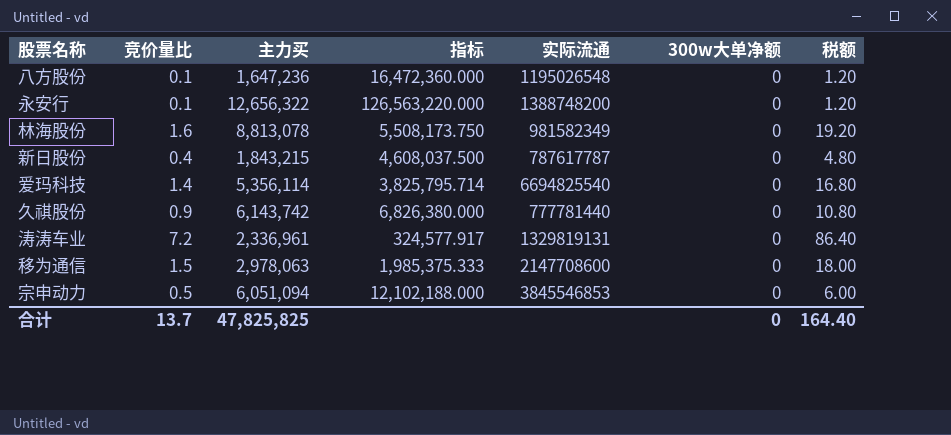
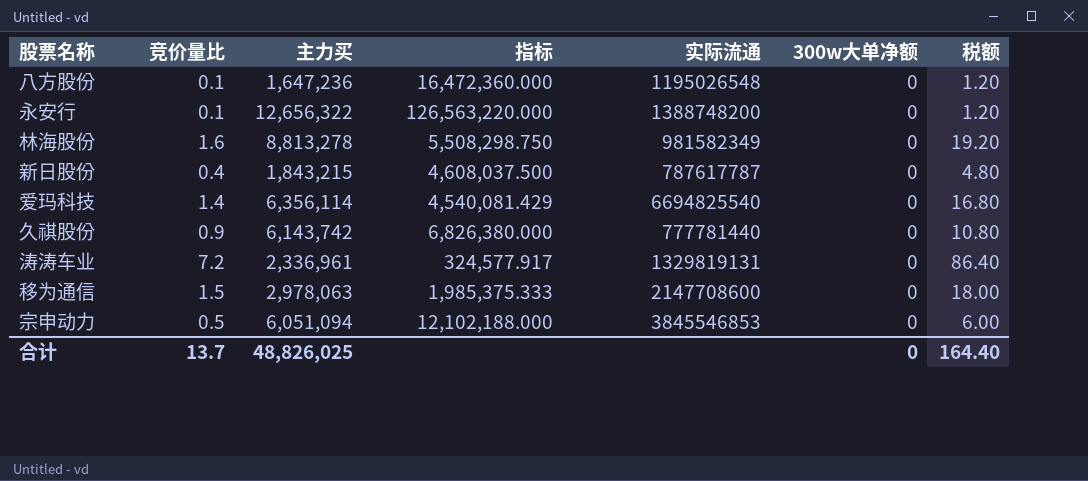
林海股份 | 主力买: 8,813,078 -> 8,813,278
林海股份 | 指标: 5,508,173.750 -> 5,508,298.750
爱玛科技 | 主力买: 5,356,114 -> 6,356,114
爱玛科技 | 指标: 3,825,795.714 -> 4,540,081.429
合计 | 主力买: 47,825,825 -> 48,826,025

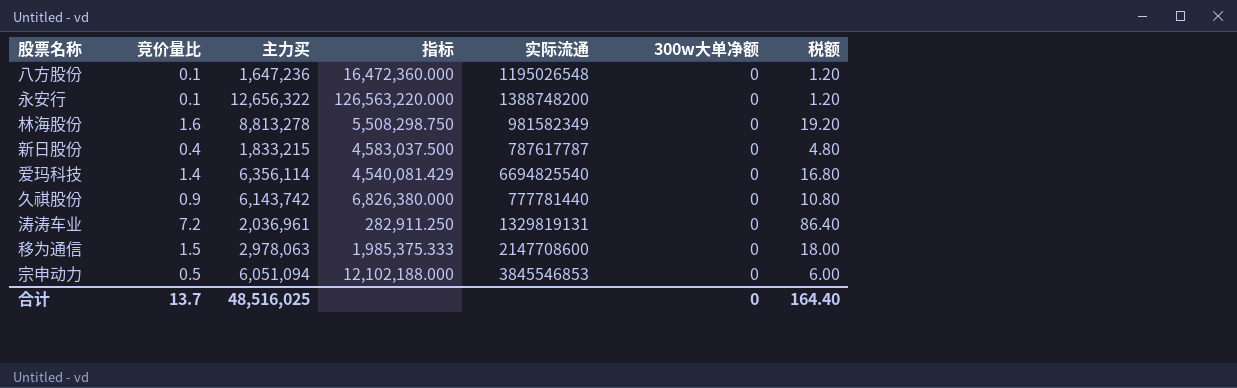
新日股份 | 主力买: 1,843,215 -> 1,833,215
新日股份 | 指标: 4,608,037.500 -> 4,583,037.500
涛涛车业 | 主力买: 2,336,961 -> 2,036,961
涛涛车业 | 指标: 324,577.917 -> 282,911.250
合计 | 主力买: 48,826,025 -> 48,516,025

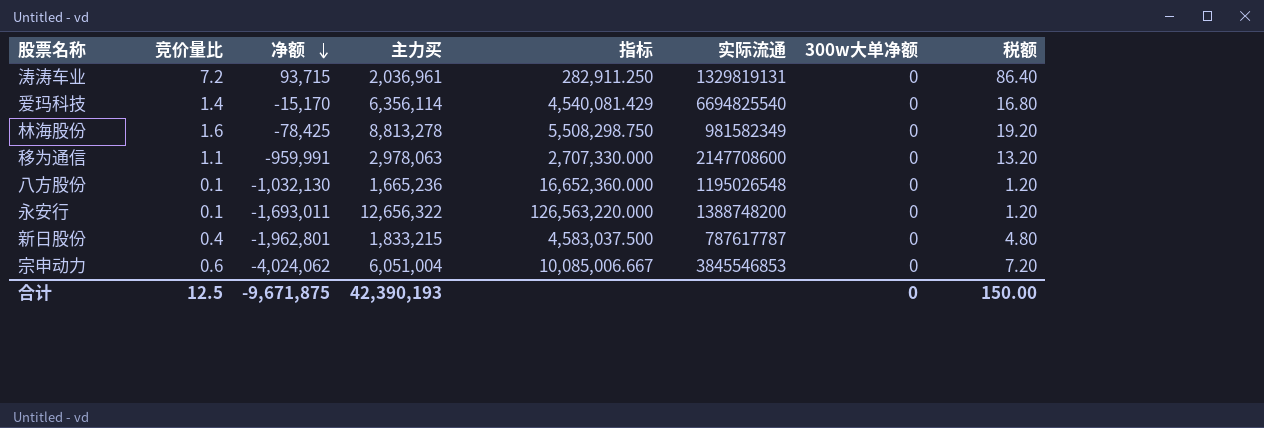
row order: none -> 净额 descending
column 净额 | position: none -> 3
row 久祺股份: 0.9 | 6,143,742 | 6,826,380.000 | 777781440 | 0 | 10.80 -> none
移为通信 | 竞价量比: 1.5 -> 1.1
移为通信 | 指标: 1,985,375.333 -> 2,707,330.000
移为通信 | 税额: 18.00 -> 13.20
八方股份 | 主力买: 1,647,236 -> 1,665,236
八方股份 | 指标: 16,472,360.000 -> 16,652,360.000
宗申动力 | 竞价量比: 0.5 -> 0.6
宗申动力 | 主力买: 6,051,094 -> 6,051,004
宗申动力 | 指标: 12,102,188.000 -> 10,085,006.667
宗申动力 | 税额: 6.00 -> 7.20
合计 | 竞价量比: 13.7 -> 12.5
合计 | 主力买: 48,516,025 -> 42,390,193
合计 | 税额: 164.40 -> 150.00

